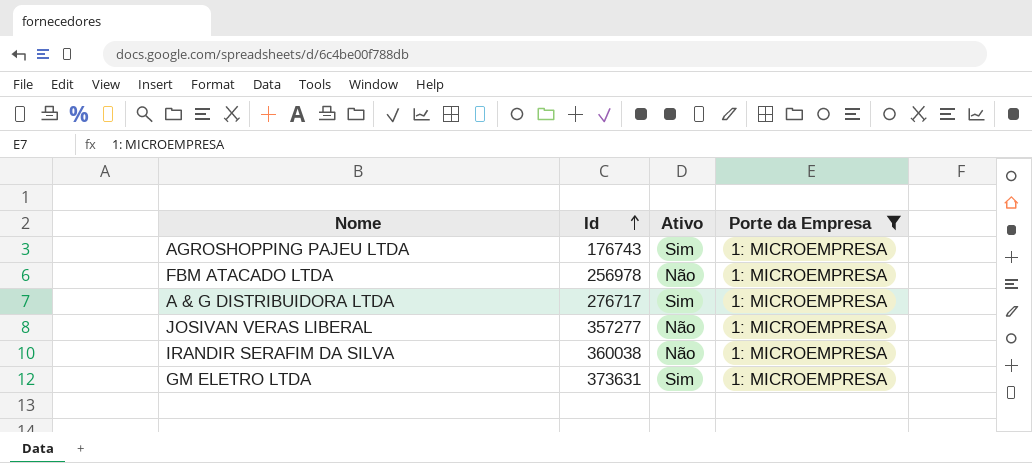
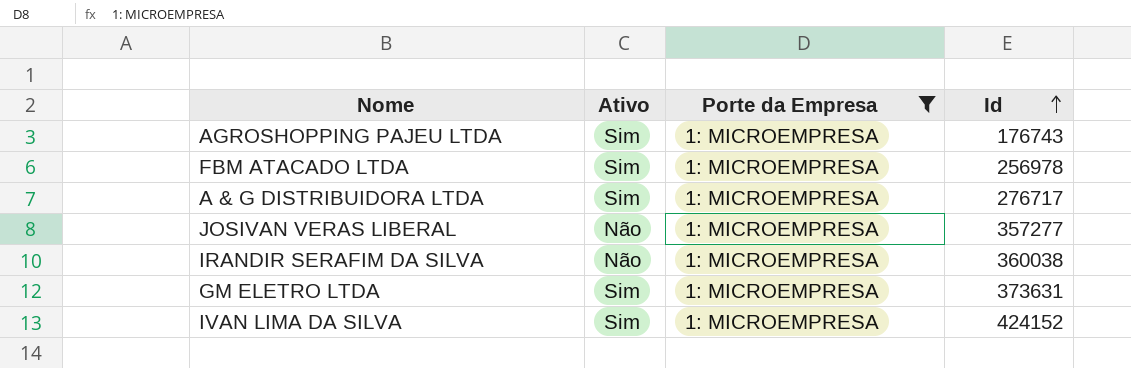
column Id | position: 2 -> 4
FBM ATACADO LTDA | Ativo: Não -> Sim
row IVAN LIMA DA SILVA: none -> Sim | 1: MICROEMPRESA | 424152

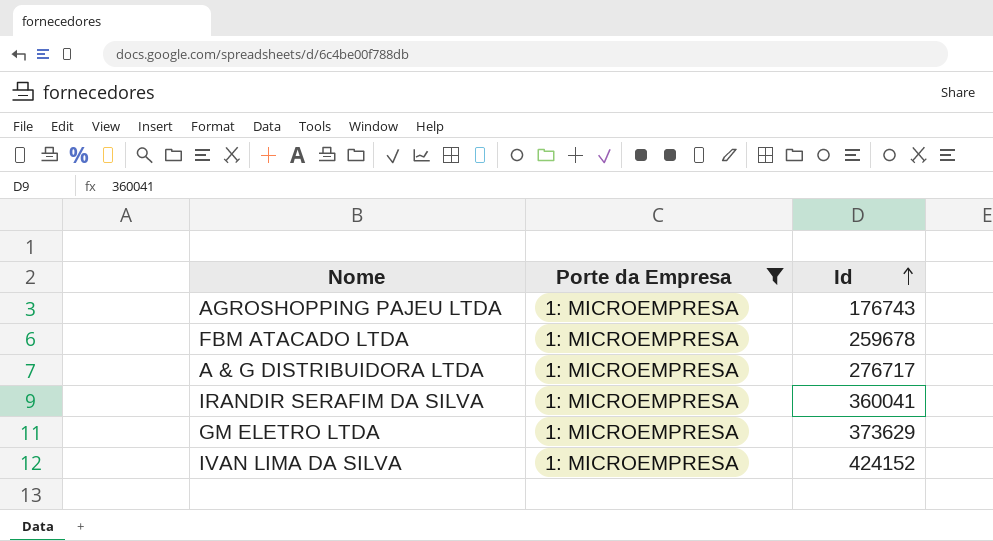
column Ativo | position: 2 -> none
row JOSIVAN VERAS LIBERAL: Não | 1: MICROEMPRESA | 357277 -> none
FBM ATACADO LTDA | Id: 256978 -> 259678
IRANDIR SERAFIM DA SILVA | Id: 360038 -> 360041
GM ELETRO LTDA | Id: 373631 -> 373629

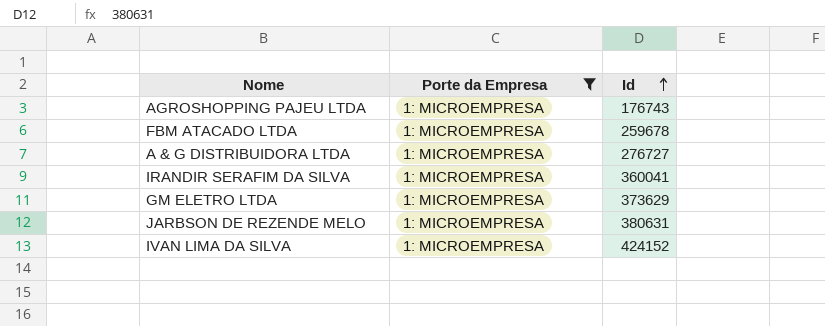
A & G DISTRIBUIDORA LTDA | Id: 276717 -> 276727
row JARBSON DE REZENDE MELO: none -> 1: MICROEMPRESA | 380631

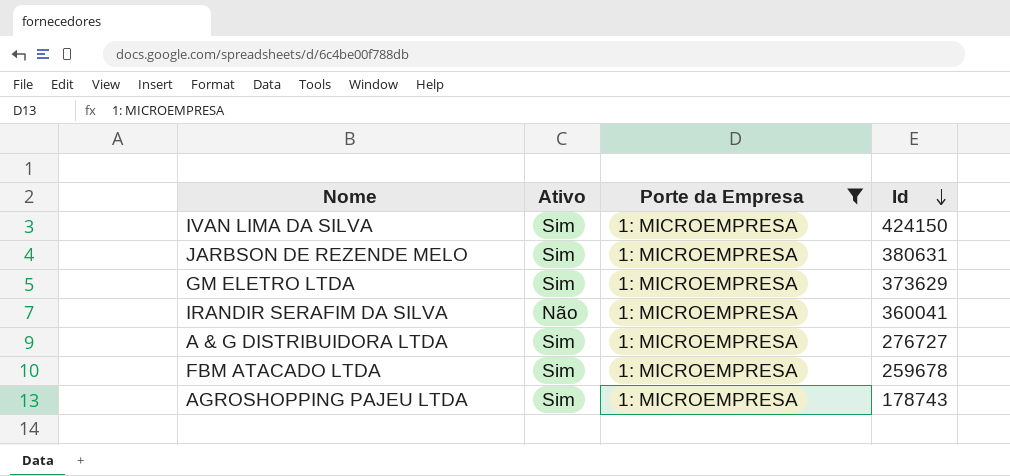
row order: Id ascending -> Id descending
column Ativo | position: none -> 2
IVAN LIMA DA SILVA | Id: 424152 -> 424150
AGROSHOPPING PAJEU LTDA | Id: 176743 -> 178743

